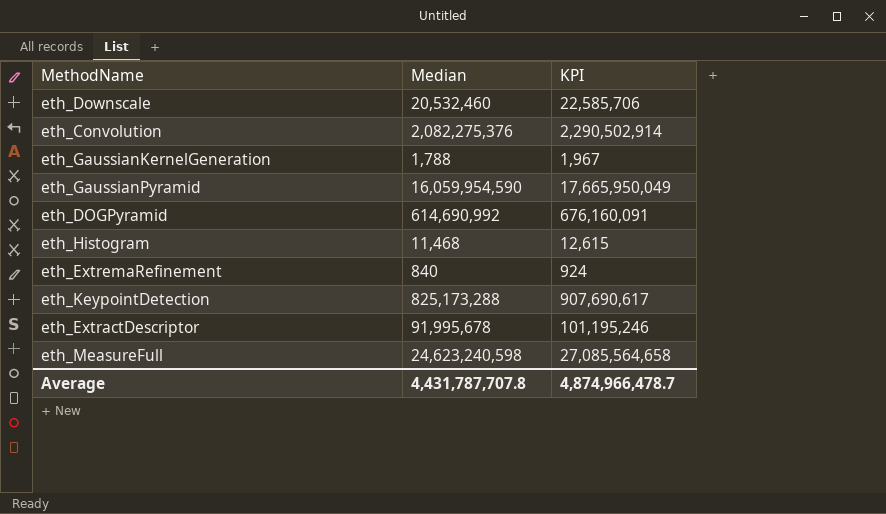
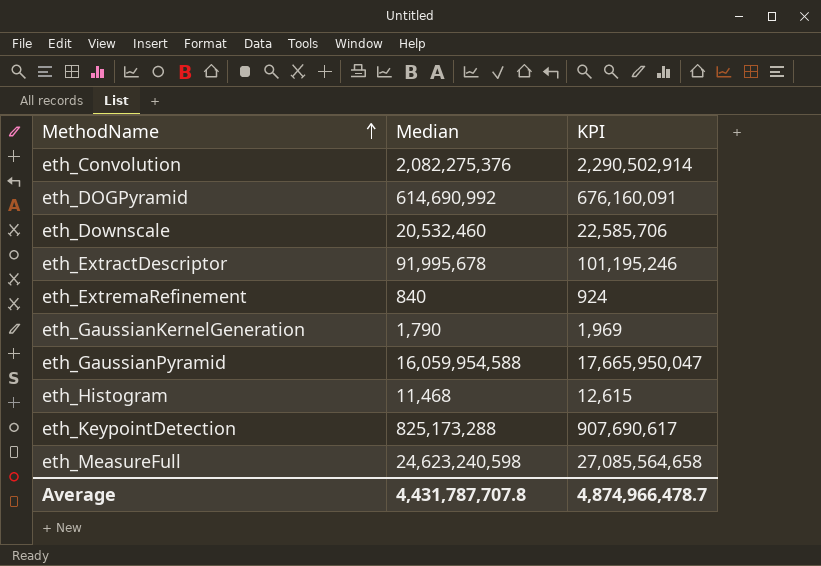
row order: none -> MethodName ascending
eth_GaussianKernelGeneration | Median: 1,788 -> 1,790
eth_GaussianKernelGeneration | KPI: 1,967 -> 1,969
eth_GaussianPyramid | Median: 16,059,954,590 -> 16,059,954,588
eth_GaussianPyramid | KPI: 17,665,950,049 -> 17,665,950,047

